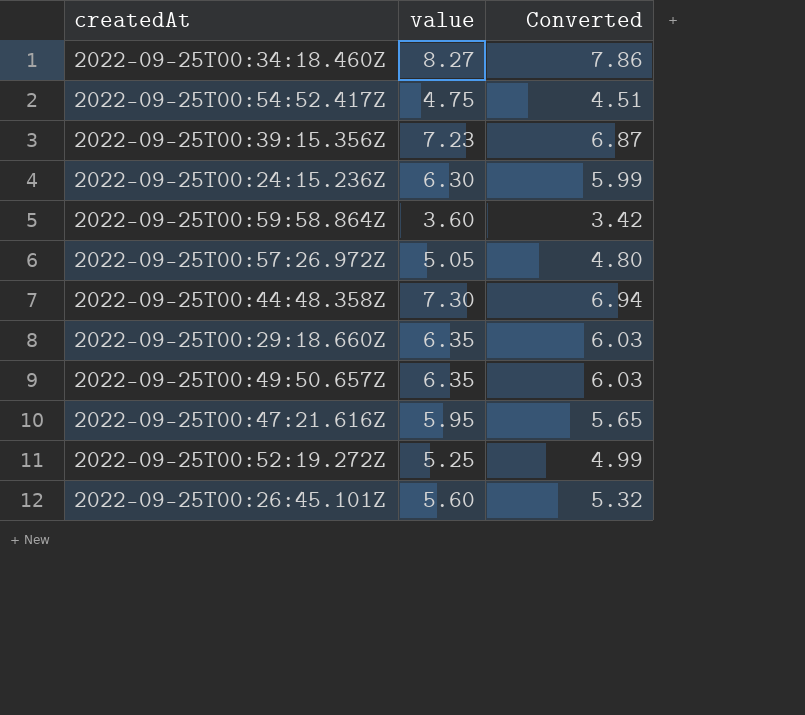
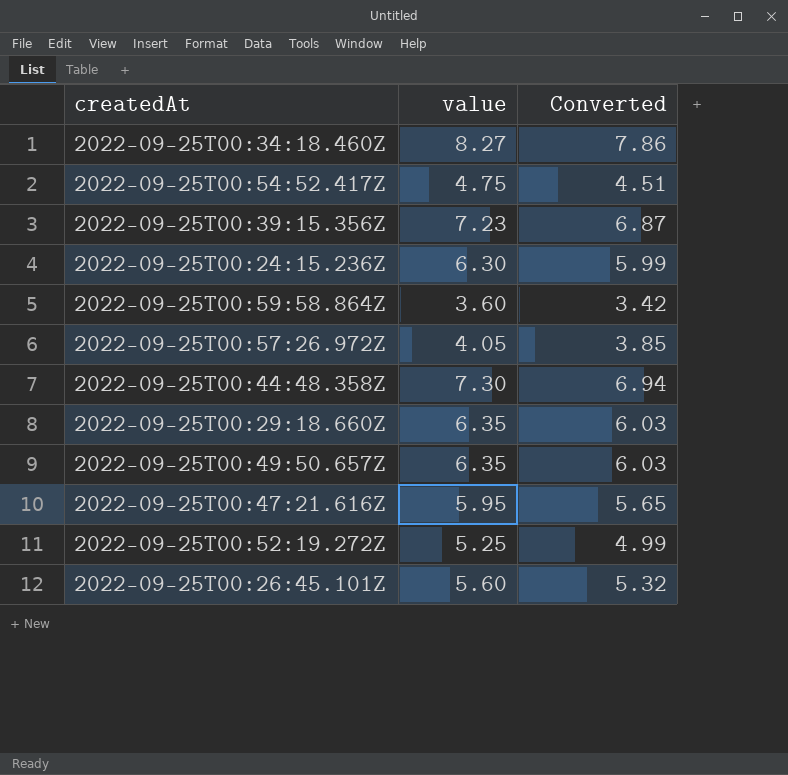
2022-09-25T00:57:26.972Z | value: 5.05 -> 4.05
2022-09-25T00:57:26.972Z | Converted: 4.80 -> 3.85

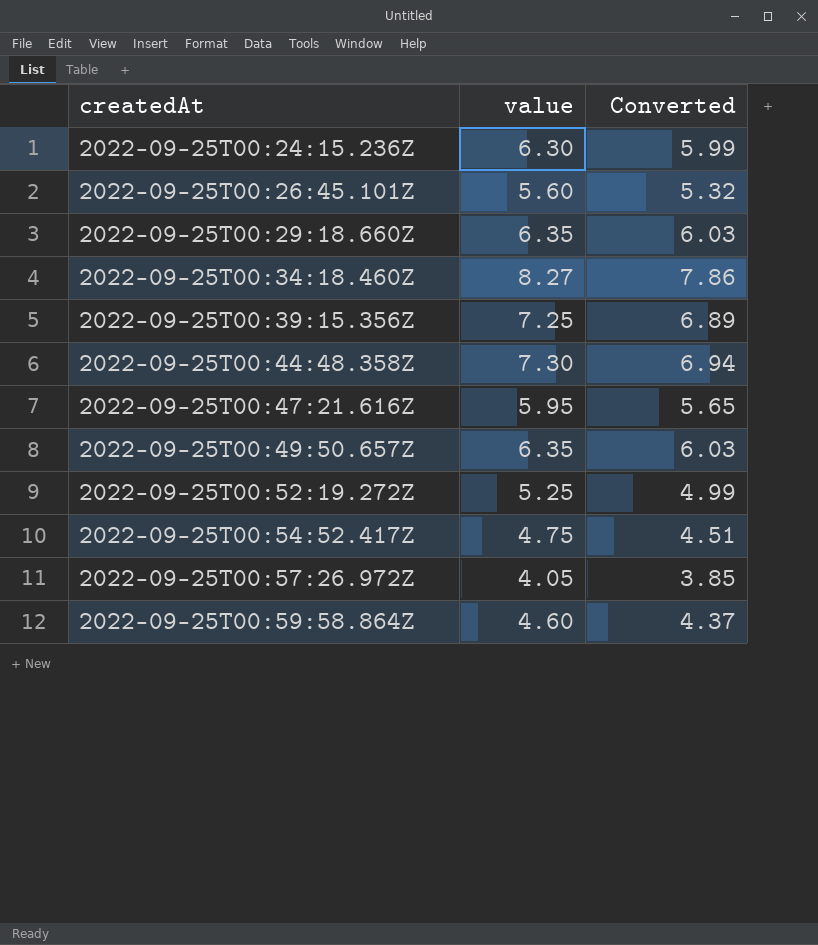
row order: none -> createdAt ascending
2022-09-25T00:39:15.356Z | value: 7.23 -> 7.25
2022-09-25T00:39:15.356Z | Converted: 6.87 -> 6.89
2022-09-25T00:59:58.864Z | value: 3.60 -> 4.60
2022-09-25T00:59:58.864Z | Converted: 3.42 -> 4.37

